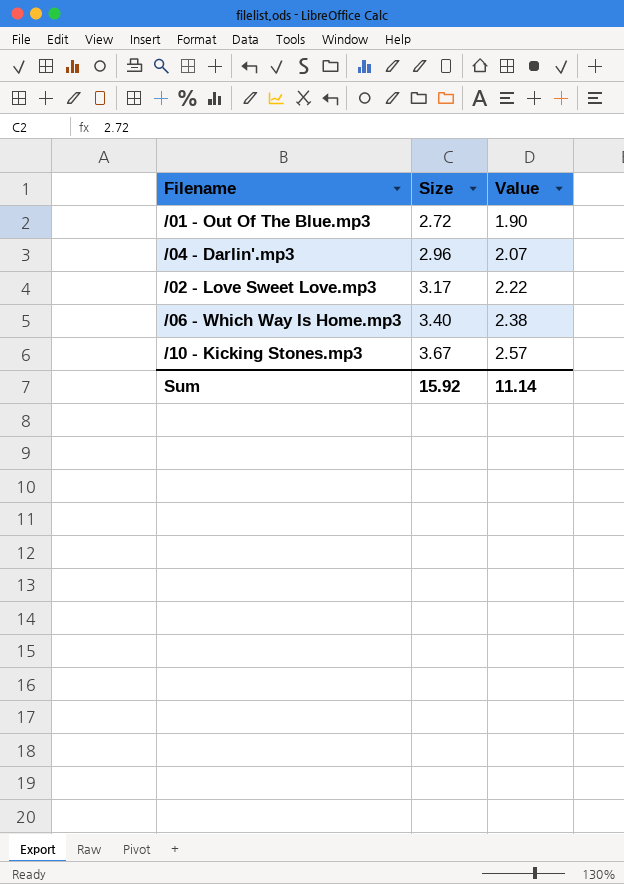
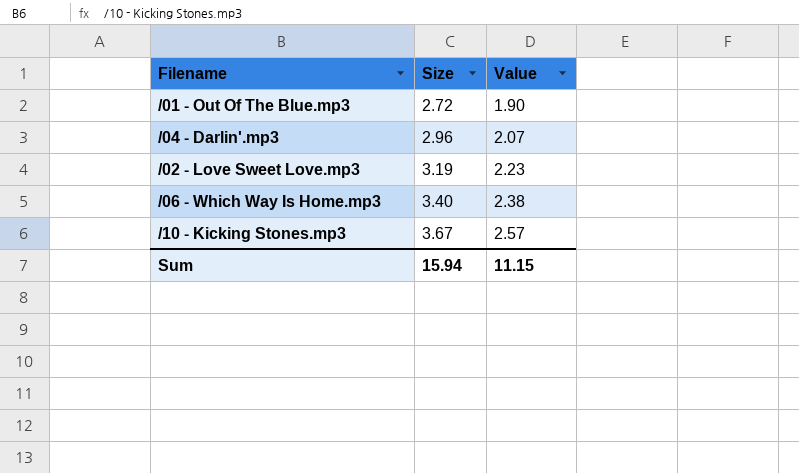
/02 - Love Sweet Love.mp3 | Size: 3.17 -> 3.19
/02 - Love Sweet Love.mp3 | Value: 2.22 -> 2.23
Sum | Size: 15.92 -> 15.94
Sum | Value: 11.14 -> 11.15

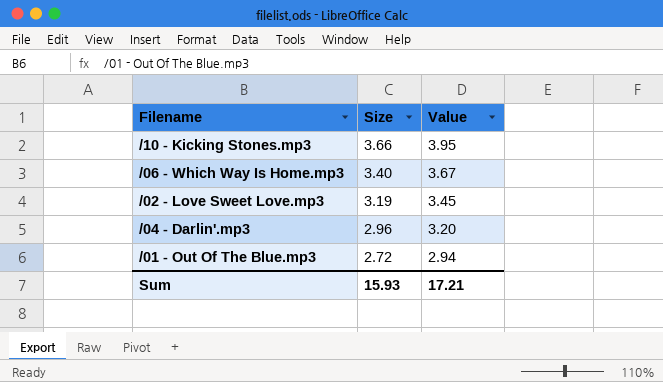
row order: Size ascending -> Size descending
column Value | formula: [Size] * 0.7 -> [Size] * 1.08
/10 - Kicking Stones.mp3 | Size: 3.67 -> 3.66
Sum | Size: 15.94 -> 15.93
Sum | Value: 11.15 -> 17.21

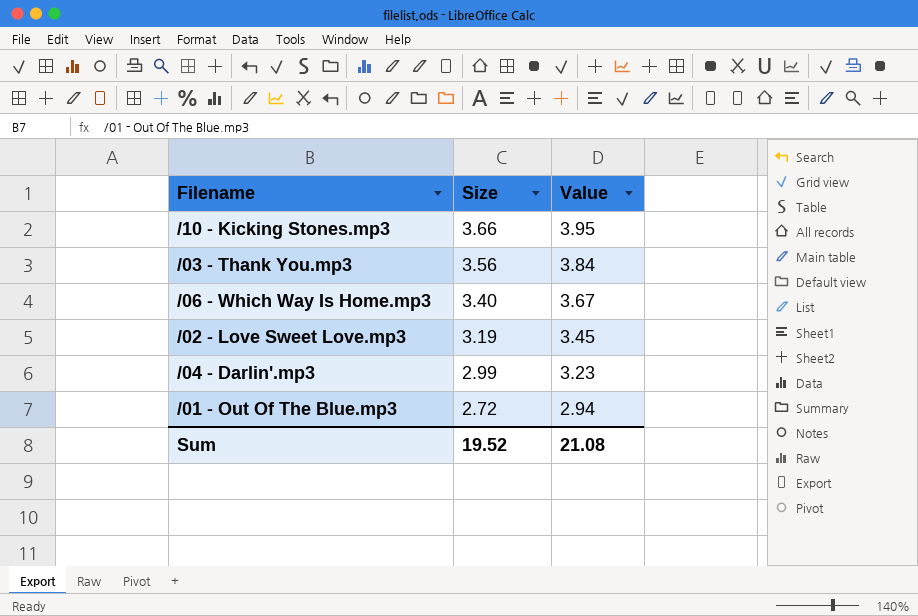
row /03 - Thank You.mp3: none -> 3.56 | 3.84
/04 - Darlin'.mp3 | Size: 2.96 -> 2.99
/04 - Darlin'.mp3 | Value: 3.20 -> 3.23
Sum | Size: 15.93 -> 19.52
Sum | Value: 17.21 -> 21.08

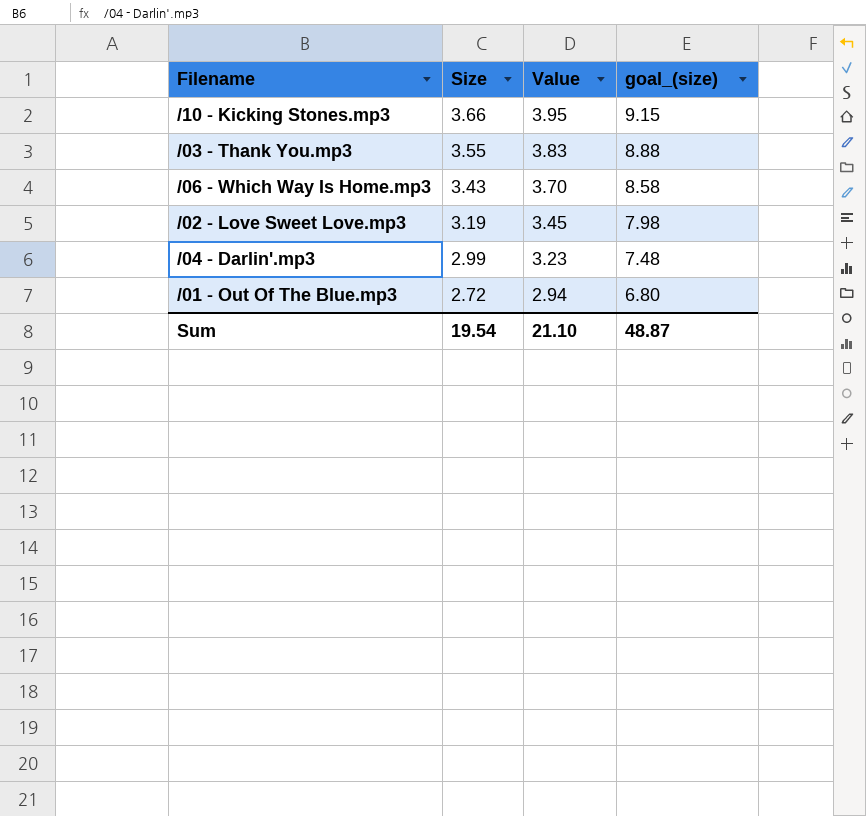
column goal_(size) | formula: none -> [Size] * 2.5
/03 - Thank You.mp3 | Size: 3.56 -> 3.55
/03 - Thank You.mp3 | Value: 3.84 -> 3.83
/06 - Which Way Is Home.mp3 | Size: 3.40 -> 3.43
/06 - Which Way Is Home.mp3 | Value: 3.67 -> 3.70
Sum | Size: 19.52 -> 19.54
Sum | Value: 21.08 -> 21.10

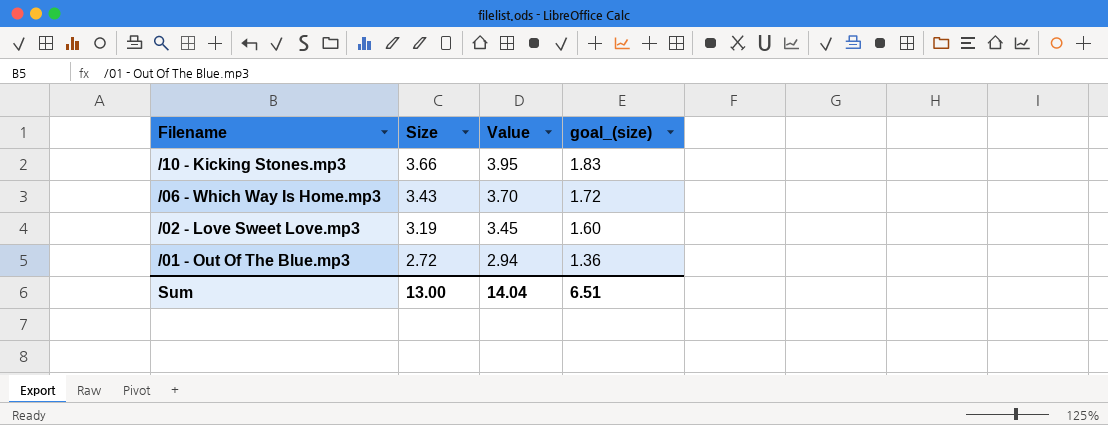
column goal_(size) | formula: [Size] * 2.5 -> [Size] * 0.5
row /03 - Thank You.mp3: 3.55 | 3.83 | 8.88 -> none
row /04 - Darlin'.mp3: 2.99 | 3.23 | 7.48 -> none
Sum | Size: 19.54 -> 13.00
Sum | Value: 21.10 -> 14.04
Sum | goal_(size): 48.87 -> 6.51

